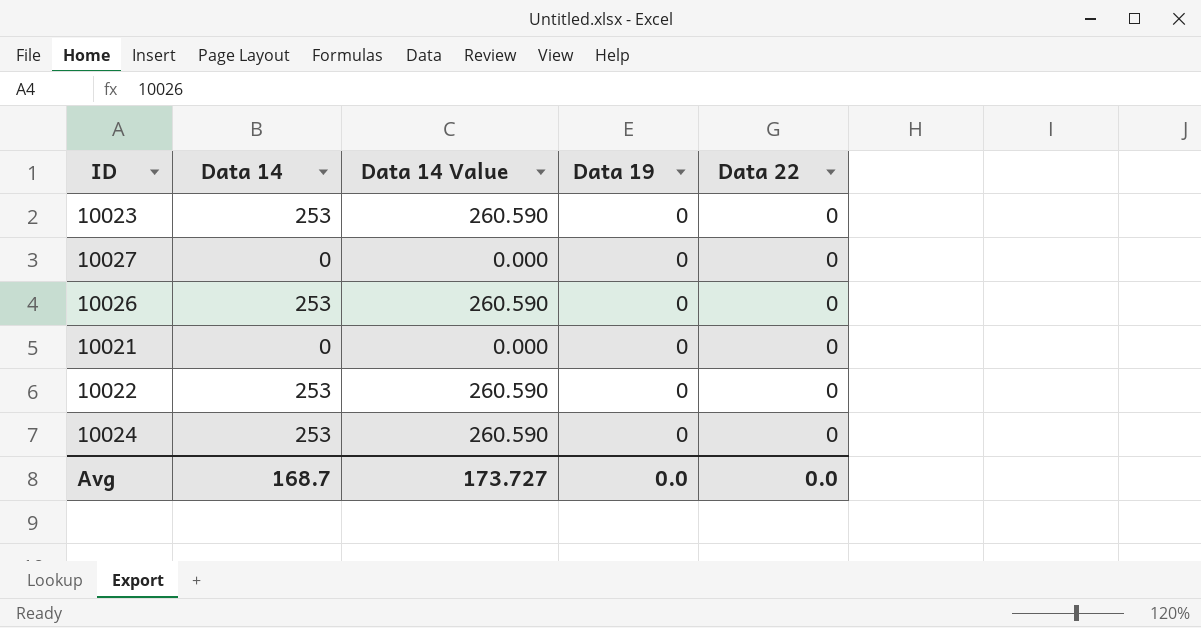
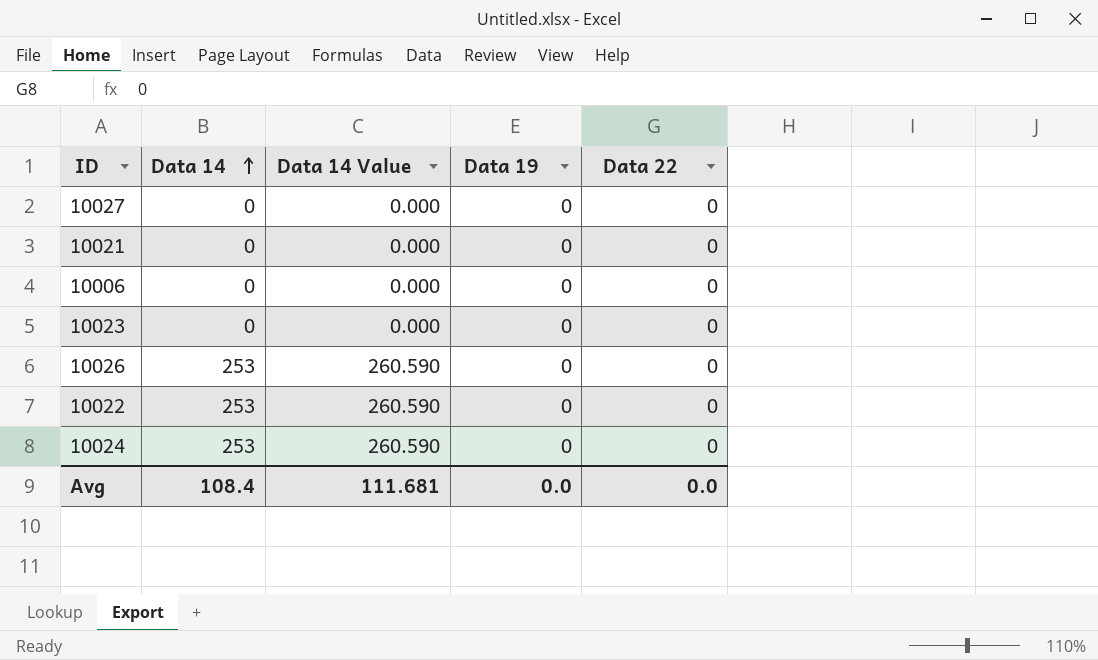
row order: none -> Data 14 ascending
row 10006: none -> 0 | 0.000 | 0 | 0
10023 | Data 14: 253 -> 0
10023 | Data 14 Value: 260.590 -> 0.000
Avg | Data 14: 168.7 -> 108.4
Avg | Data 14 Value: 173.727 -> 111.681

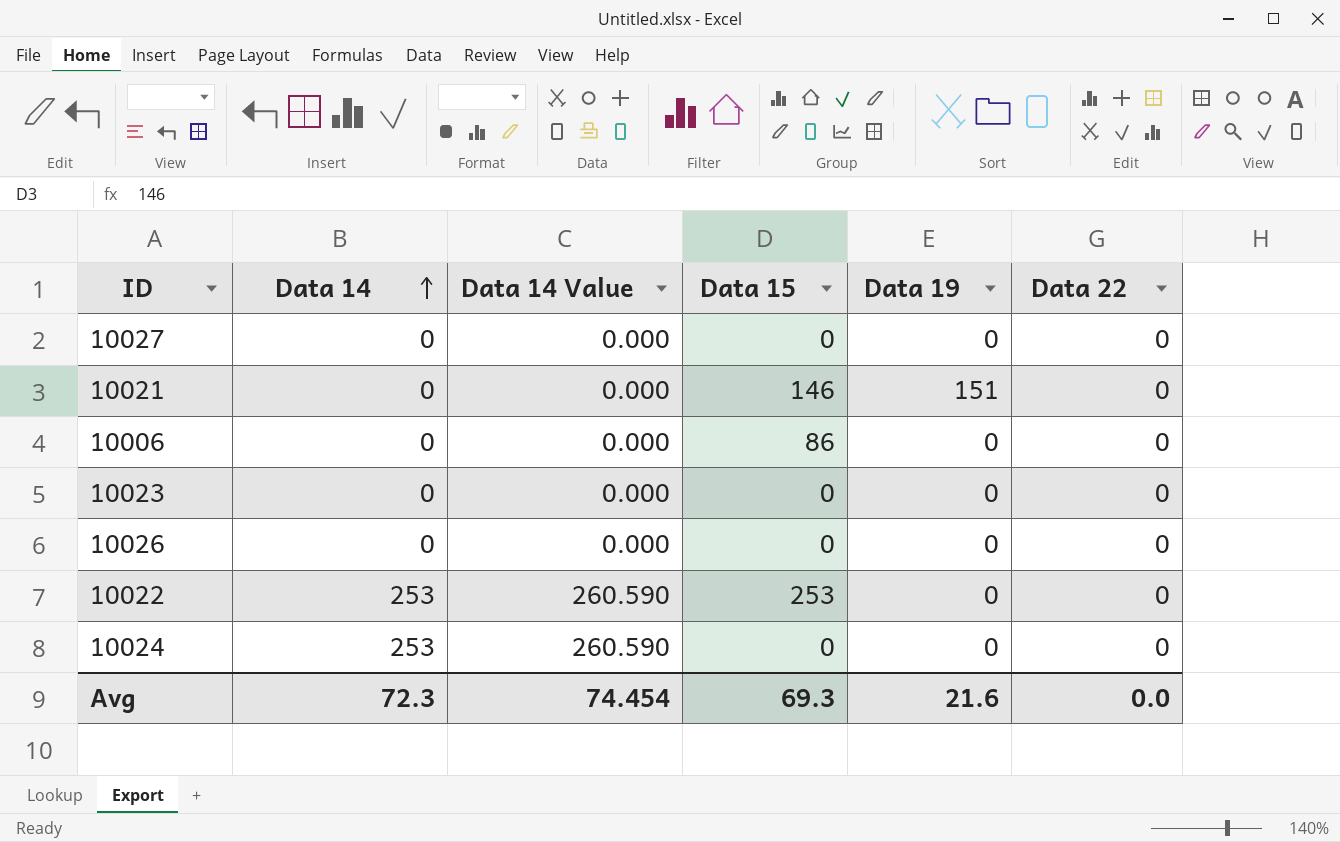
column Data 15 | position: none -> 4
10021 | Data 19: 0 -> 151
10026 | Data 14: 253 -> 0
10026 | Data 14 Value: 260.590 -> 0.000
Avg | Data 14: 108.4 -> 72.3
Avg | Data 14 Value: 111.681 -> 74.454
Avg | Data 19: 0.0 -> 21.6

